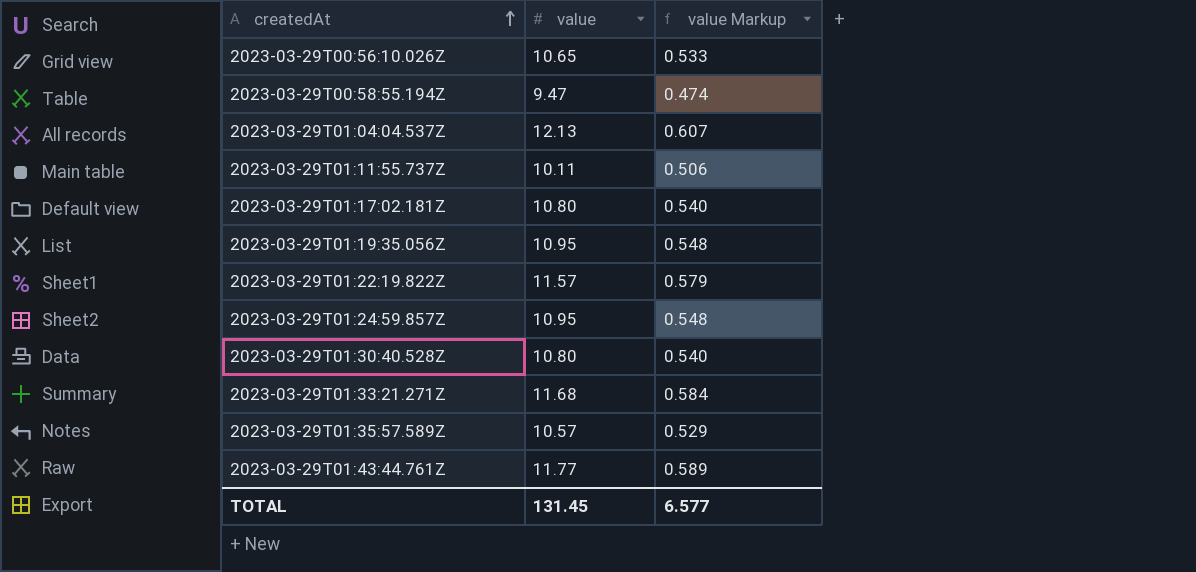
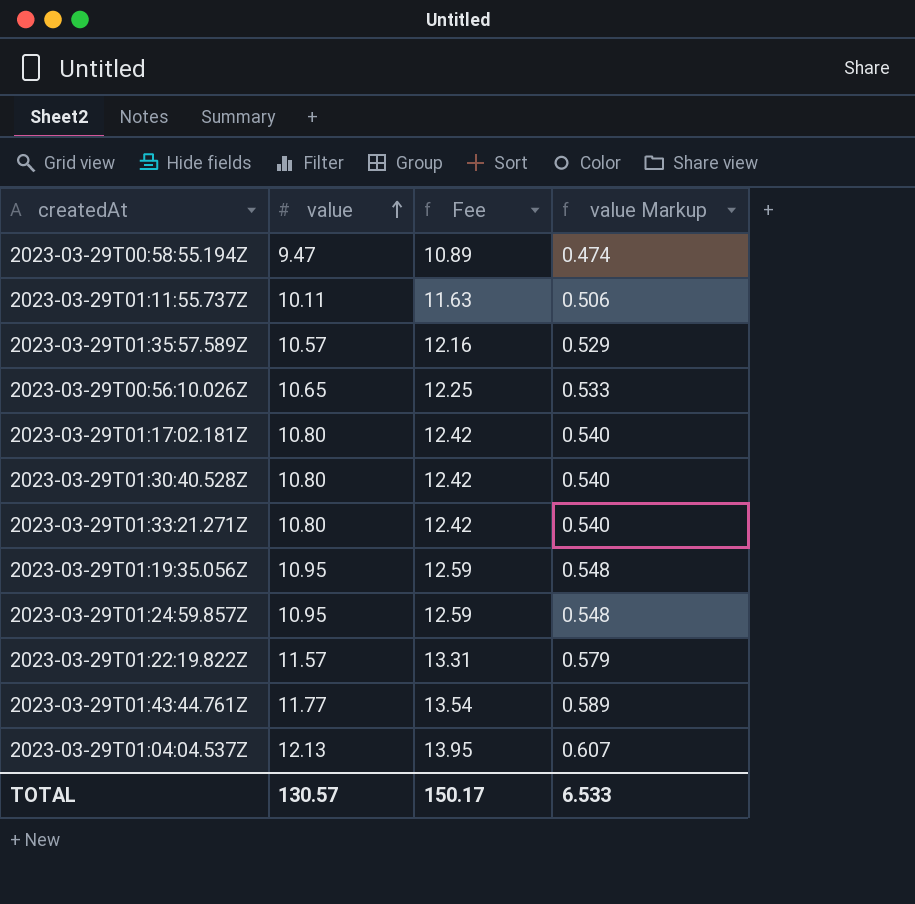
row order: createdAt ascending -> value ascending
column Fee | formula: none -> [value] * 1.15
2023-03-29T01:33:21.271Z | value: 11.68 -> 10.80
2023-03-29T01:33:21.271Z | value Markup: 0.584 -> 0.540
TOTAL | value: 131.45 -> 130.57
TOTAL | value Markup: 6.577 -> 6.533

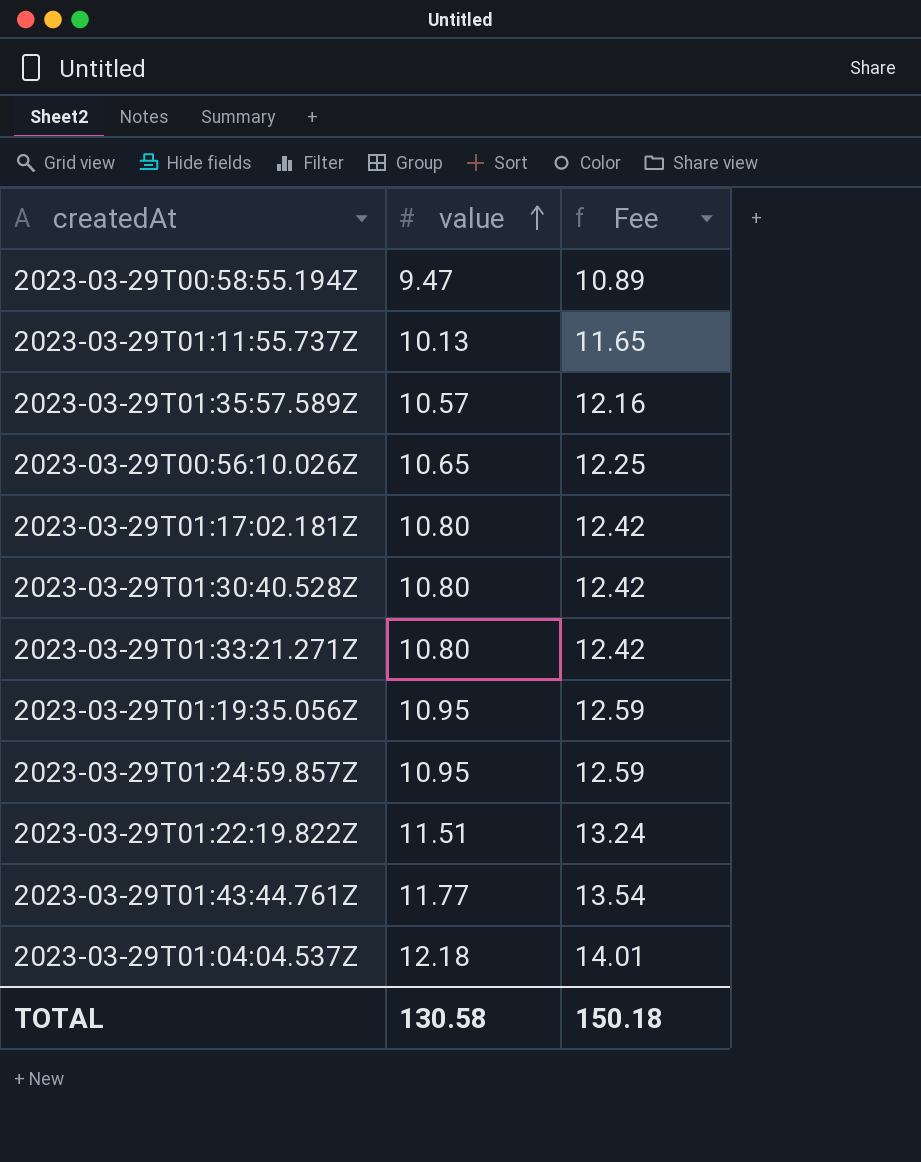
column value Markup | formula: [value] * 0.05 -> none
2023-03-29T01:11:55.737Z | value: 10.11 -> 10.13
2023-03-29T01:11:55.737Z | Fee: 11.63 -> 11.65
2023-03-29T01:22:19.822Z | value: 11.57 -> 11.51
2023-03-29T01:22:19.822Z | Fee: 13.31 -> 13.24
2023-03-29T01:04:04.537Z | value: 12.13 -> 12.18
2023-03-29T01:04:04.537Z | Fee: 13.95 -> 14.01
TOTAL | value: 130.57 -> 130.58
TOTAL | Fee: 150.17 -> 150.18

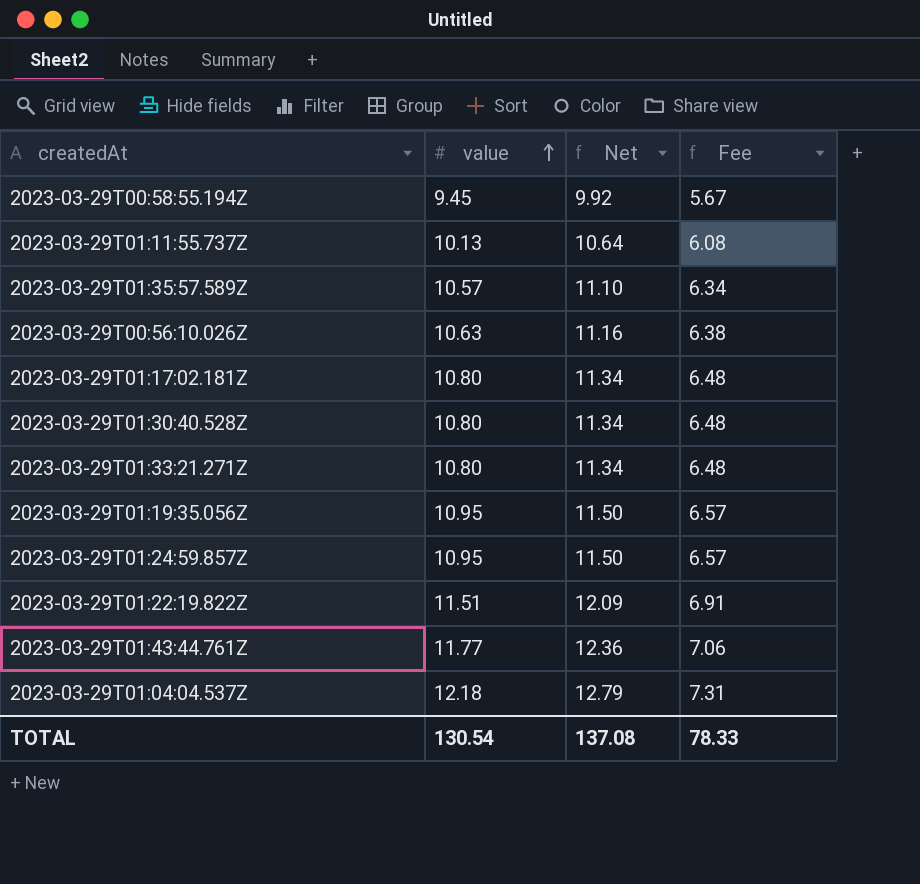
column Net | formula: none -> [value] * 1.05
column Fee | formula: [value] * 1.15 -> [value] * 0.6
2023-03-29T00:58:55.194Z | value: 9.47 -> 9.45
2023-03-29T00:56:10.026Z | value: 10.65 -> 10.63
TOTAL | value: 130.58 -> 130.54
TOTAL | Fee: 150.18 -> 78.33

